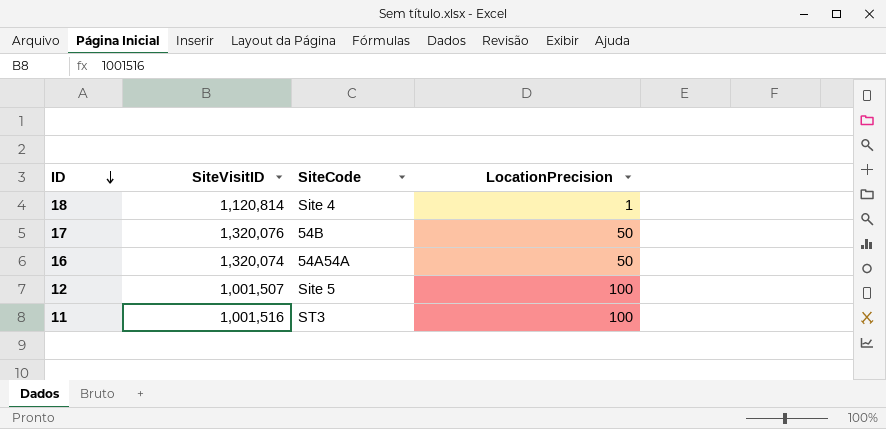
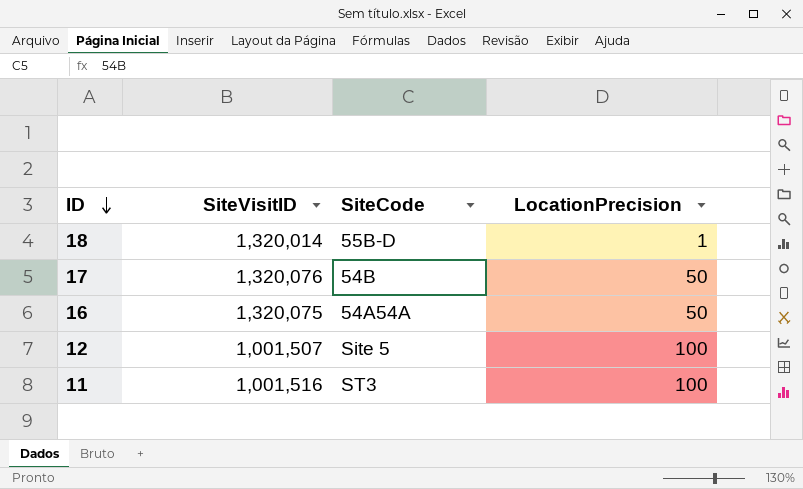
18 | SiteVisitID: 1,120,814 -> 1,320,014
18 | SiteCode: Site 4 -> 55B-D
16 | SiteVisitID: 1,320,074 -> 1,320,075

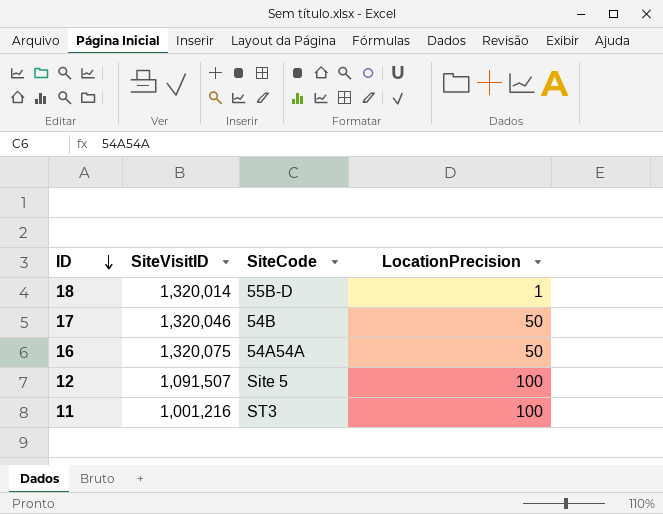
17 | SiteVisitID: 1,320,076 -> 1,320,046
12 | SiteVisitID: 1,001,507 -> 1,091,507
11 | SiteVisitID: 1,001,516 -> 1,001,216

